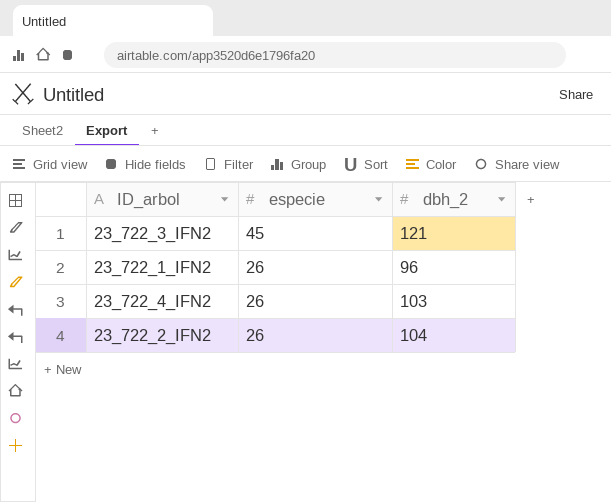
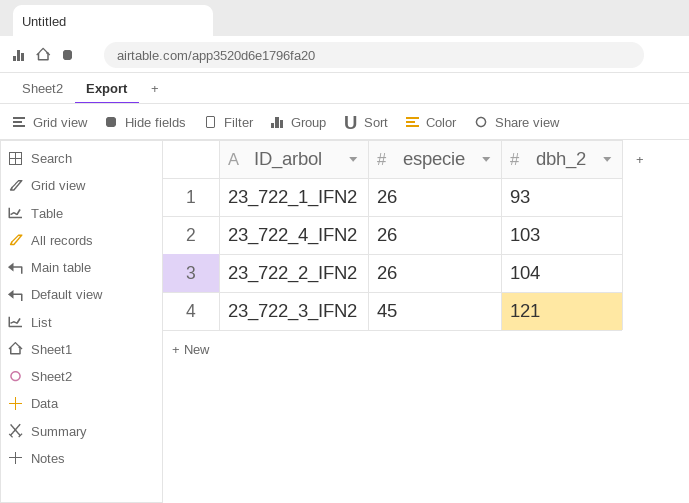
row order: especie descending -> especie ascending
23_722_1_IFN2 | dbh_2: 96 -> 93

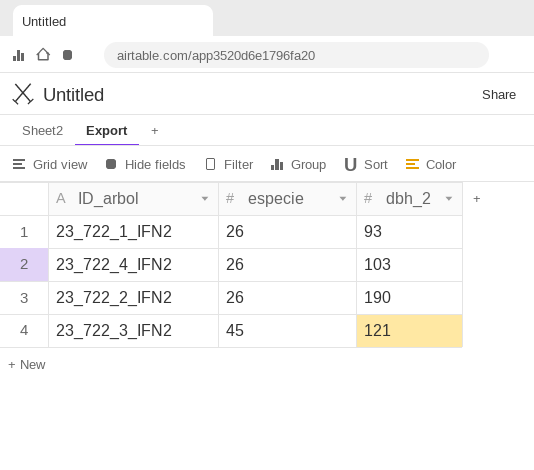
23_722_2_IFN2 | dbh_2: 104 -> 190

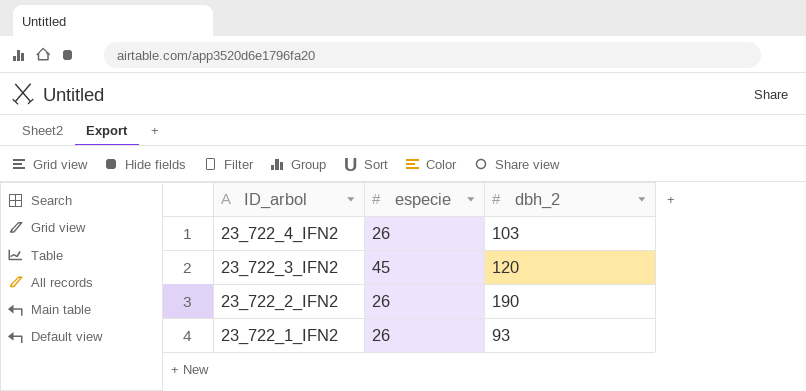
row order: especie ascending -> ID_arbol descending
23_722_3_IFN2 | dbh_2: 121 -> 120

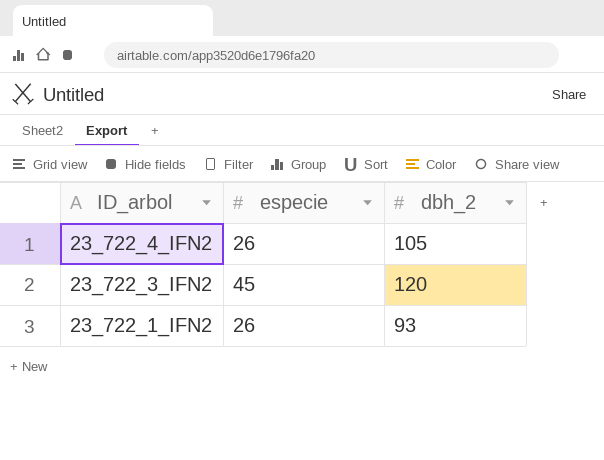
row 23_722_2_IFN2: 26 | 190 -> none
23_722_4_IFN2 | dbh_2: 103 -> 105

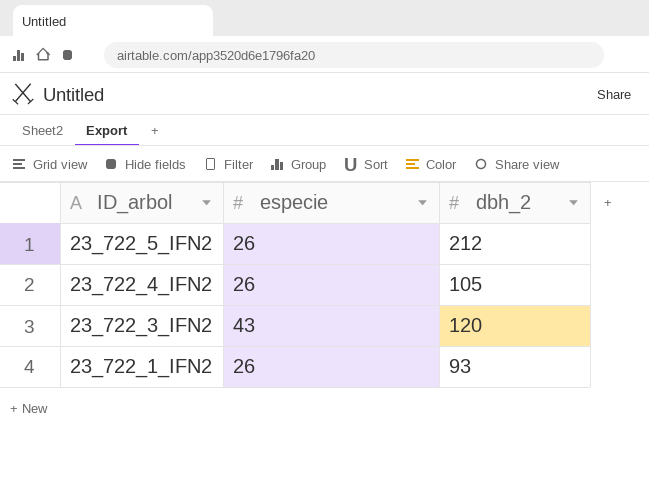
row 23_722_5_IFN2: none -> 26 | 212
23_722_3_IFN2 | especie: 45 -> 43

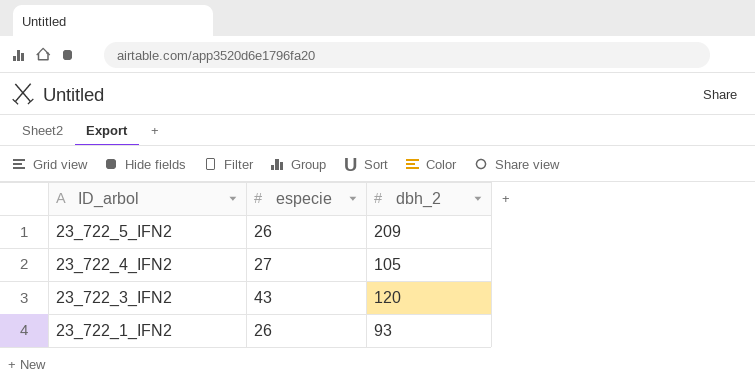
23_722_5_IFN2 | dbh_2: 212 -> 209
23_722_4_IFN2 | especie: 26 -> 27

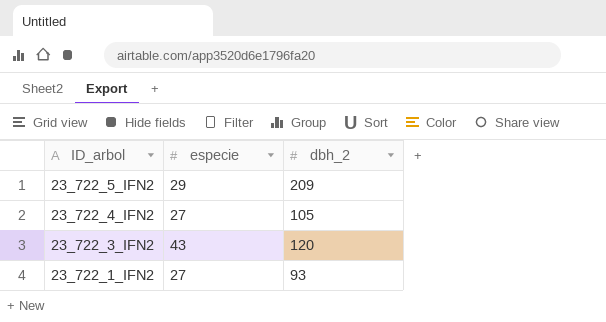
23_722_5_IFN2 | especie: 26 -> 29
23_722_1_IFN2 | especie: 26 -> 27

